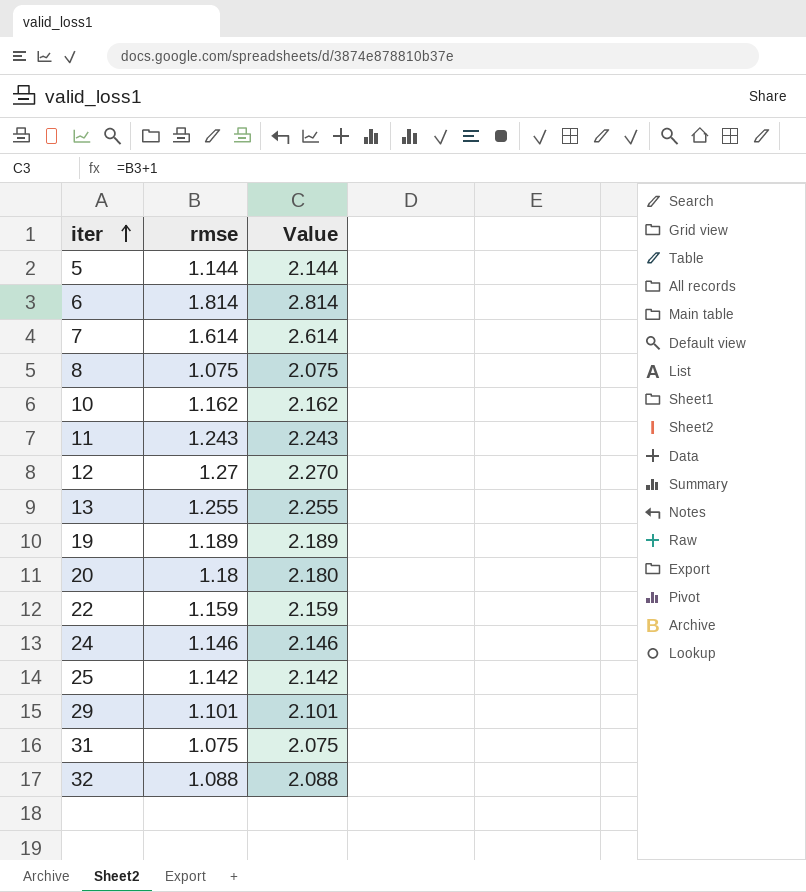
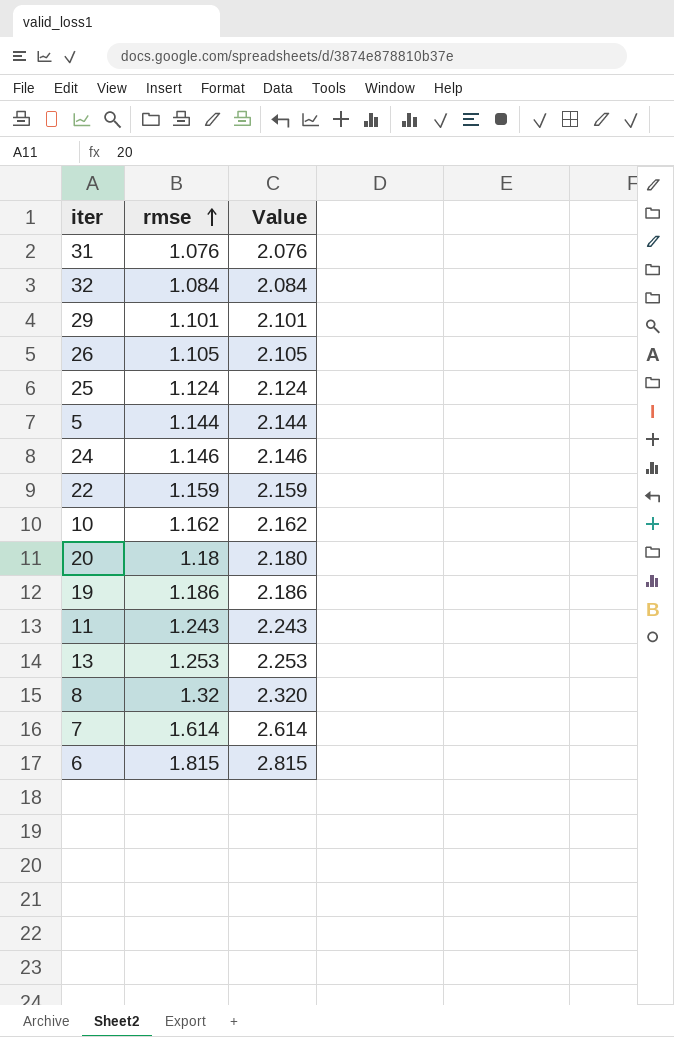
row order: iter ascending -> rmse ascending
row 12: 1.27 | 2.270 -> none
31 | rmse: 1.075 -> 1.076
31 | Value: 2.075 -> 2.076
32 | rmse: 1.088 -> 1.084
32 | Value: 2.088 -> 2.084
row 26: none -> 1.105 | 2.105
25 | rmse: 1.142 -> 1.124
25 | Value: 2.142 -> 2.124
19 | rmse: 1.189 -> 1.186
19 | Value: 2.189 -> 2.186
13 | rmse: 1.255 -> 1.253
13 | Value: 2.255 -> 2.253
8 | rmse: 1.075 -> 1.32
8 | Value: 2.075 -> 2.320
6 | rmse: 1.814 -> 1.815
6 | Value: 2.814 -> 2.815

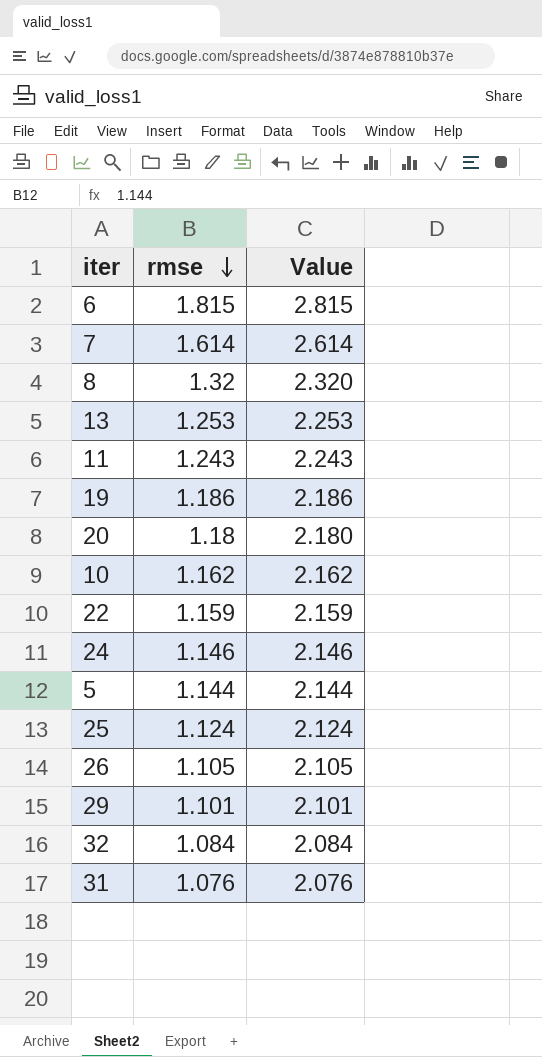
row order: rmse ascending -> rmse descending

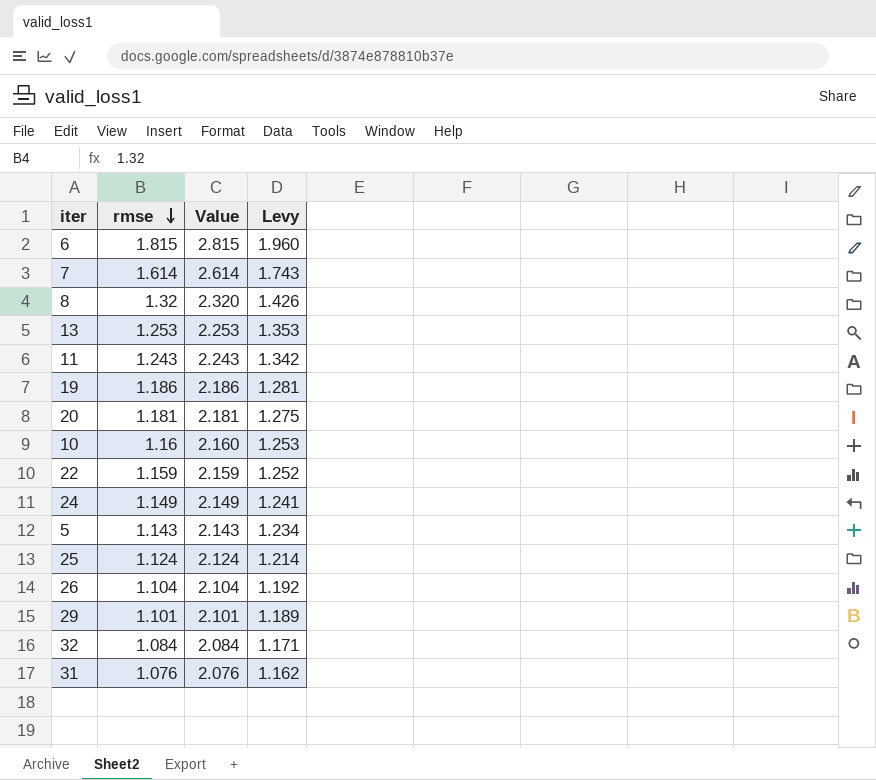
column Levy | formula: none -> [rmse] * 1.08
20 | rmse: 1.18 -> 1.181
20 | Value: 2.180 -> 2.181
10 | rmse: 1.162 -> 1.16
10 | Value: 2.162 -> 2.160
24 | rmse: 1.146 -> 1.149
24 | Value: 2.146 -> 2.149
5 | rmse: 1.144 -> 1.143
5 | Value: 2.144 -> 2.143
26 | rmse: 1.105 -> 1.104
26 | Value: 2.105 -> 2.104

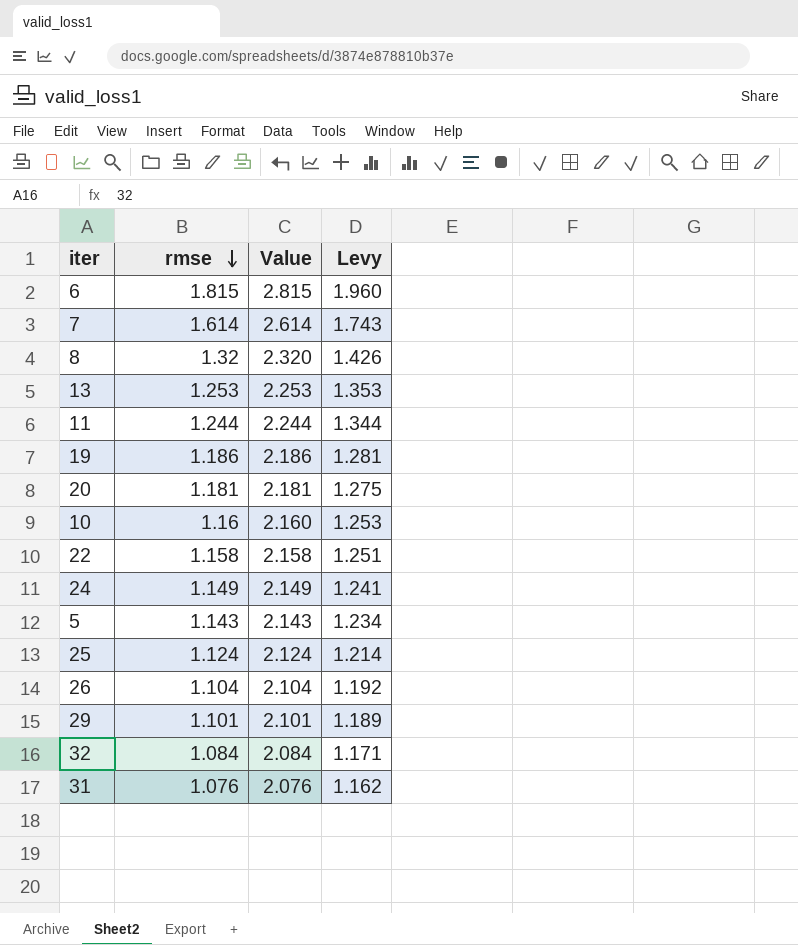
11 | rmse: 1.243 -> 1.244
11 | Value: 2.243 -> 2.244
11 | Levy: 1.342 -> 1.344
22 | rmse: 1.159 -> 1.158
22 | Value: 2.159 -> 2.158
22 | Levy: 1.252 -> 1.251

